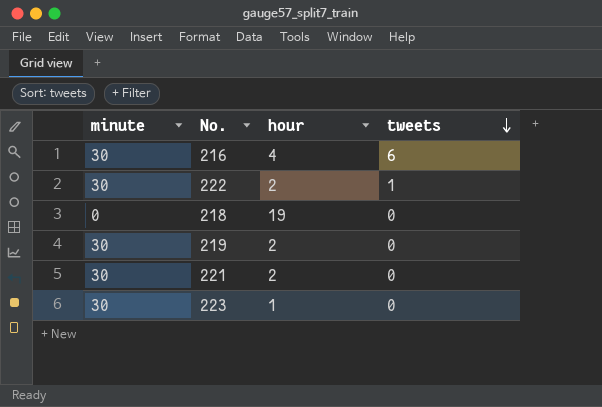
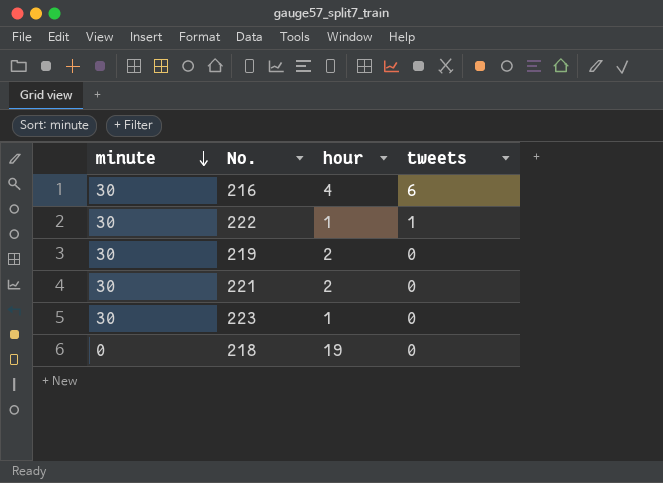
row order: tweets descending -> minute descending
222 | hour: 2 -> 1

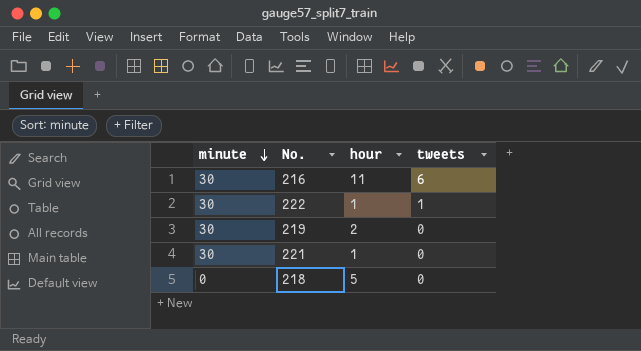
row 223: 30 | 1 | 0 -> none
216 | hour: 4 -> 11
221 | hour: 2 -> 1
218 | hour: 19 -> 5

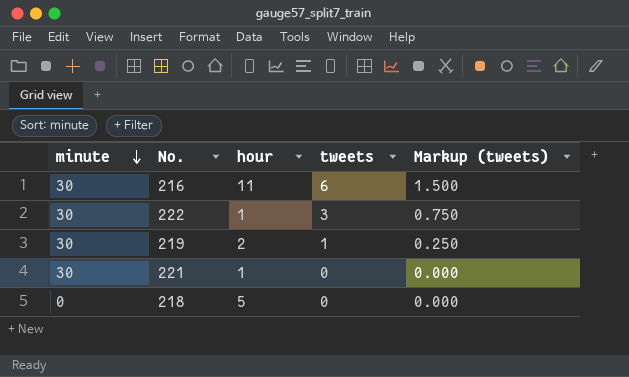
column Markup (tweets) | formula: none -> [tweets] * 0.25
222 | tweets: 1 -> 3
219 | tweets: 0 -> 1

